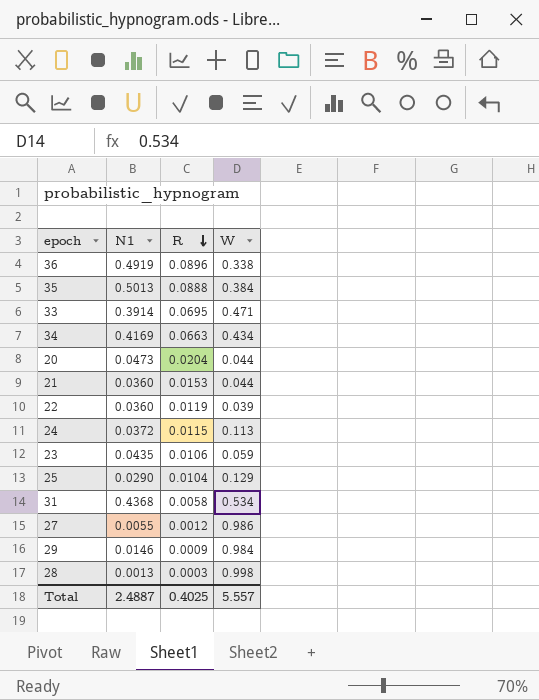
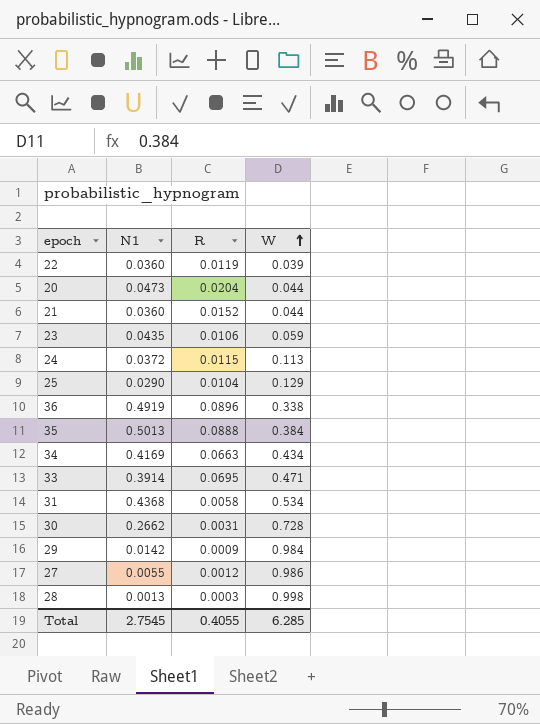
row order: R descending -> W ascending
21 | R: 0.0153 -> 0.0152
row 30: none -> 0.2662 | 0.0031 | 0.728
29 | N1: 0.0146 -> 0.0142
Total | N1: 2.4887 -> 2.7545
Total | R: 0.4025 -> 0.4055
Total | W: 5.557 -> 6.285

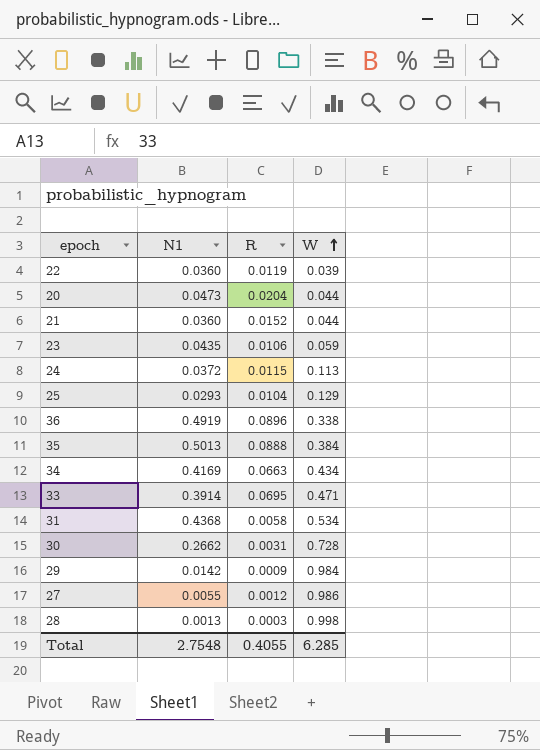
25 | N1: 0.0290 -> 0.0293
Total | N1: 2.7545 -> 2.7548

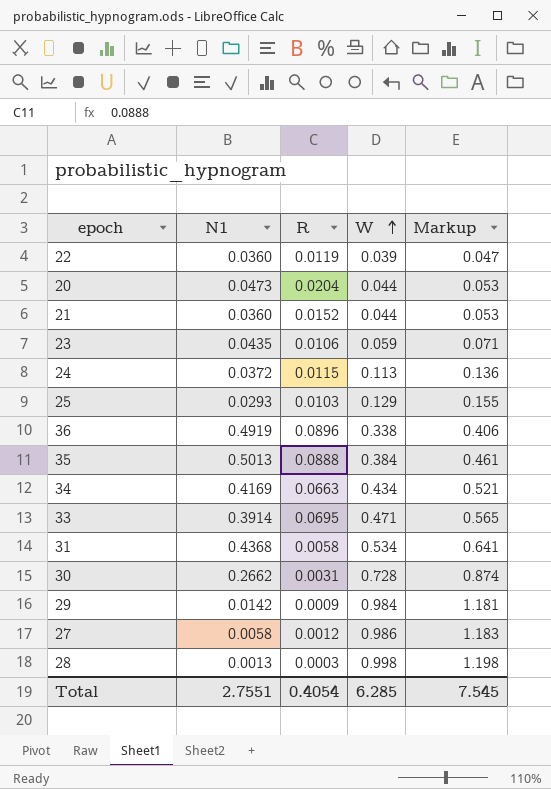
column Markup | formula: none -> [W] * 1.2
25 | R: 0.0104 -> 0.0103
27 | N1: 0.0055 -> 0.0058
Total | N1: 2.7548 -> 2.7551
Total | R: 0.4055 -> 0.4054

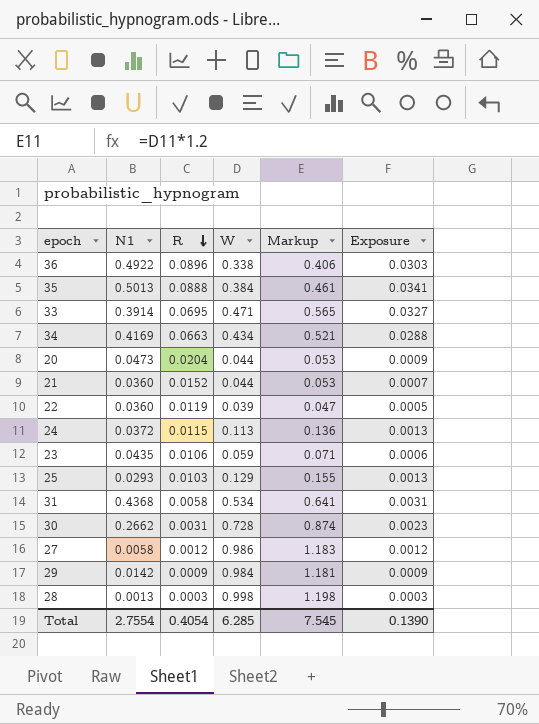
row order: W ascending -> R descending
column Exposure | formula: none -> [R] * [W]
36 | N1: 0.4919 -> 0.4922
Total | N1: 2.7551 -> 2.7554

